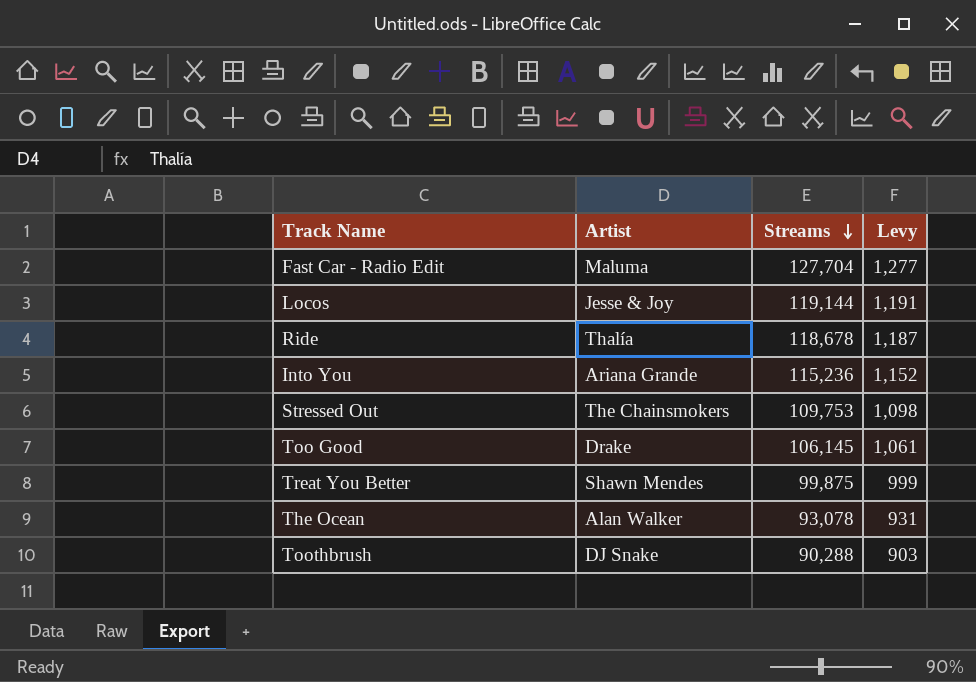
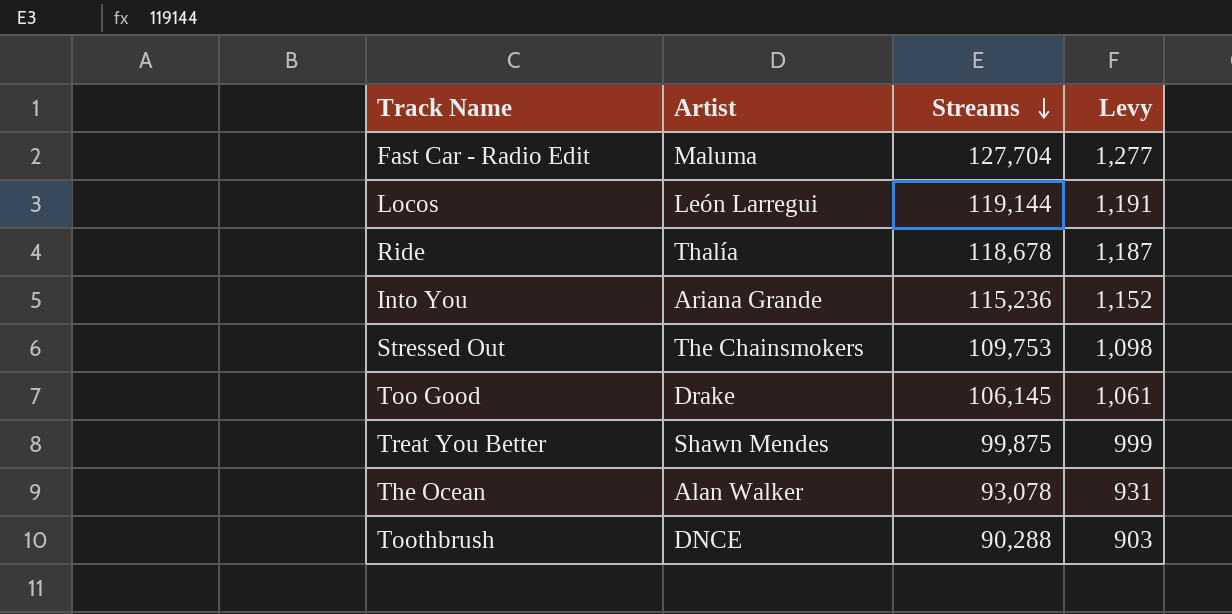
Locos | Artist: Jesse & Joy -> León Larregui
Toothbrush | Artist: DJ Snake -> DNCE

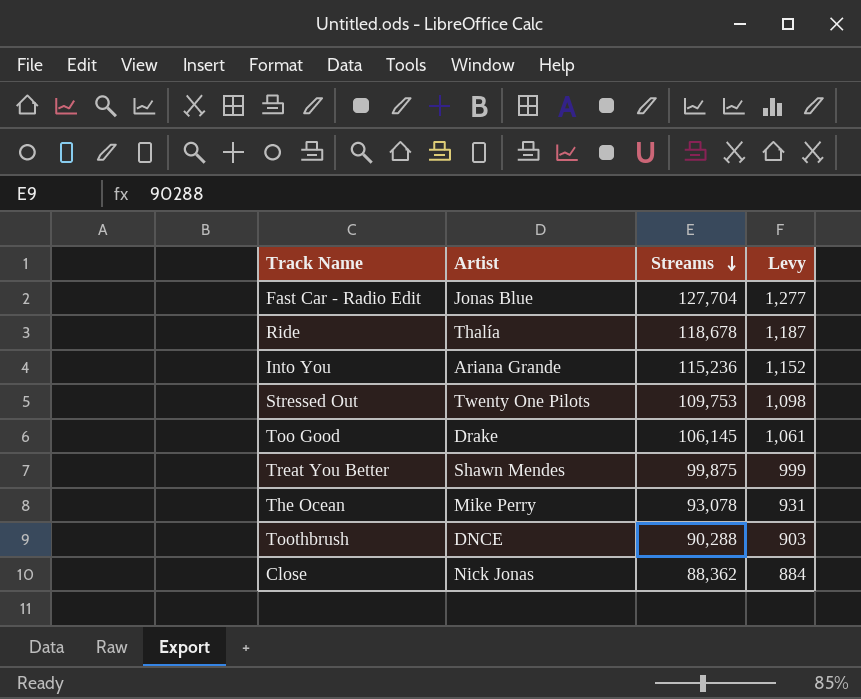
row Locos: León Larregui | 119,144 | 1,191 -> none
Fast Car - Radio Edit | Artist: Maluma -> Jonas Blue
Stressed Out | Artist: The Chainsmokers -> Twenty One Pilots
The Ocean | Artist: Alan Walker -> Mike Perry
row Close: none -> Nick Jonas | 88,362 | 884

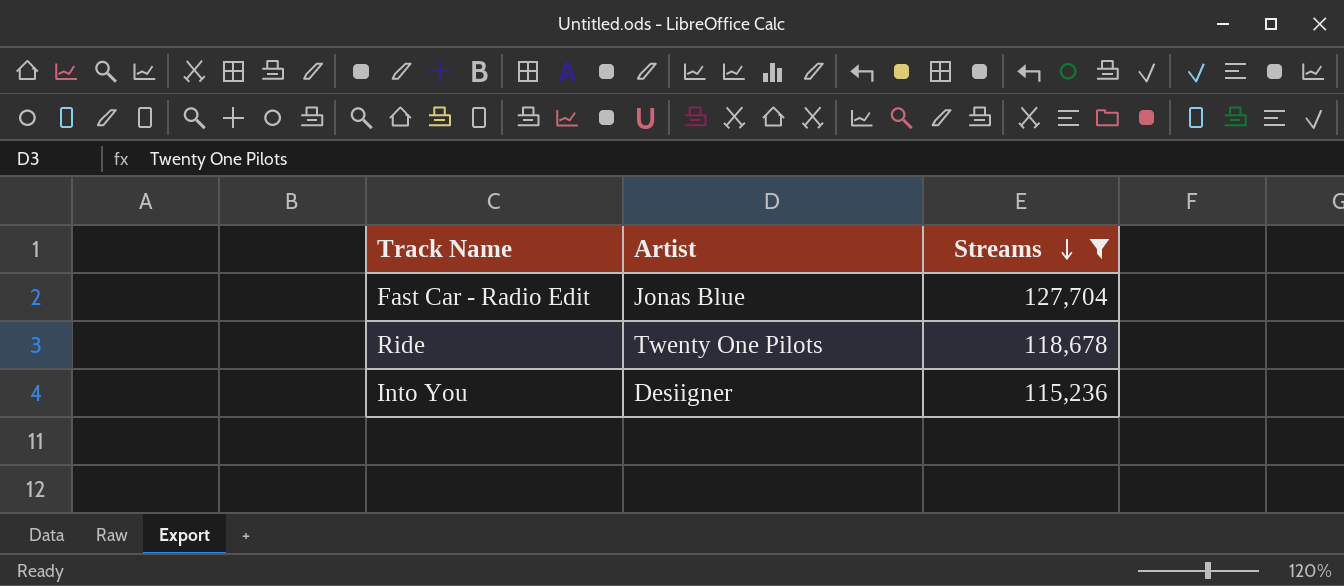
filter: none -> Streams >= 115,236
column Levy | formula: [Streams] * 0.01 -> none
Ride | Artist: Thalía -> Twenty One Pilots
Into You | Artist: Ariana Grande -> Desiigner

